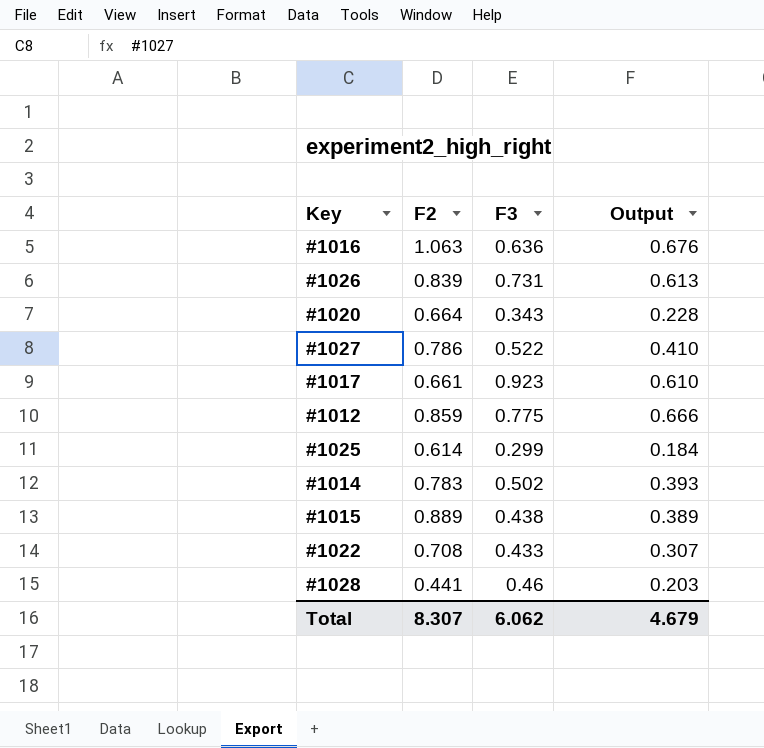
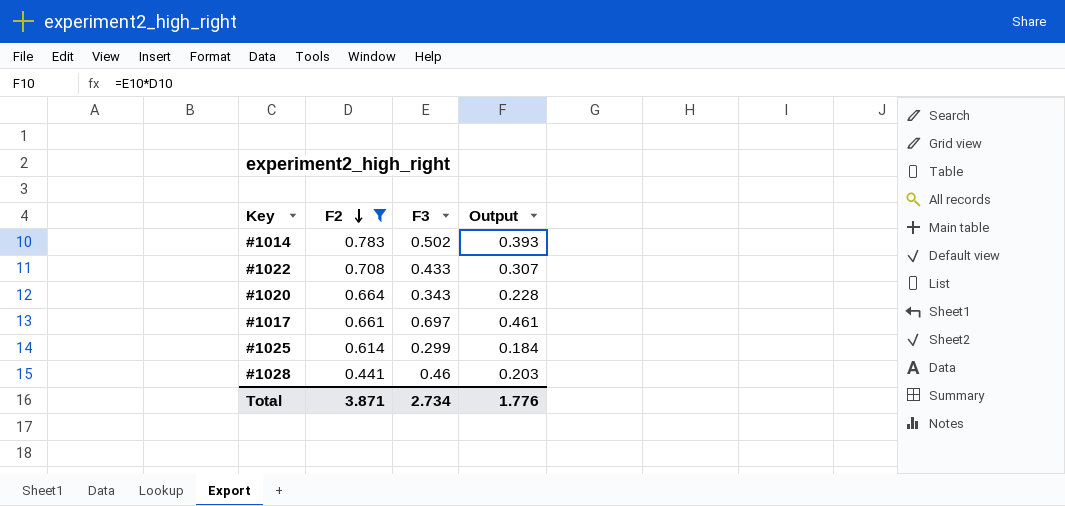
filter: none -> F2 <= 0.783
row order: none -> F2 descending
#1017 | F3: 0.923 -> 0.697
#1017 | Output: 0.610 -> 0.461
Total | F2: 8.307 -> 3.871
Total | F3: 6.062 -> 2.734
Total | Output: 4.679 -> 1.776

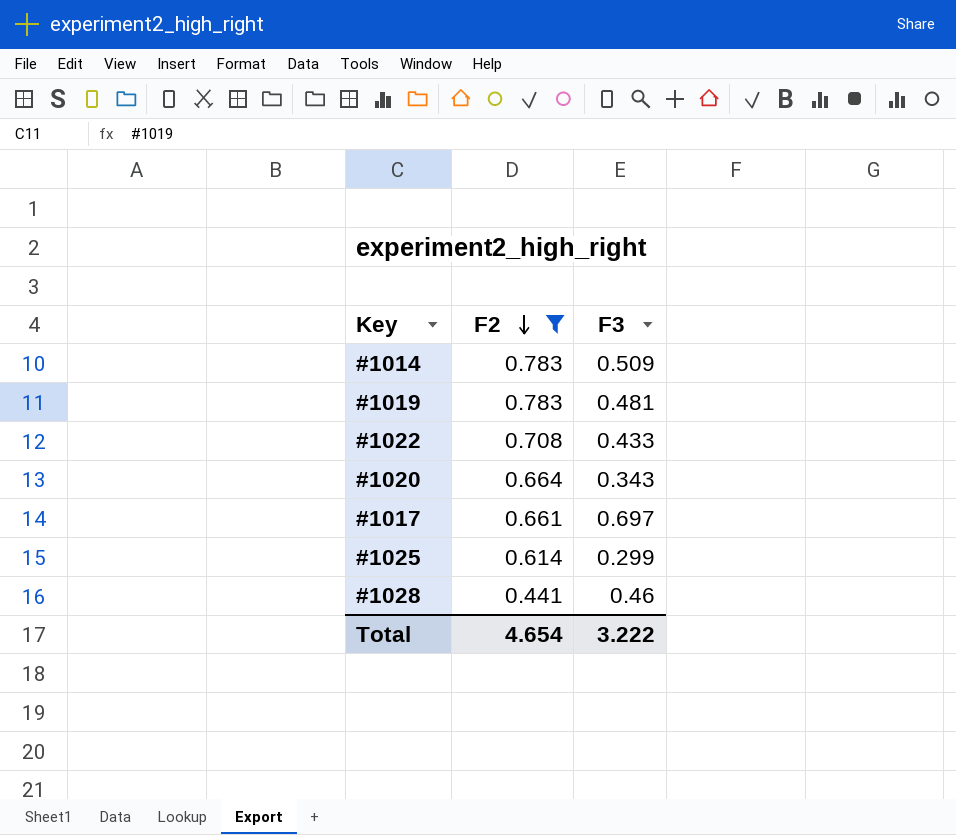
column Output | formula: [F2] * [F3] -> none
#1014 | F3: 0.502 -> 0.509
row #1019: none -> 0.783 | 0.481
Total | F2: 3.871 -> 4.654
Total | F3: 2.734 -> 3.222

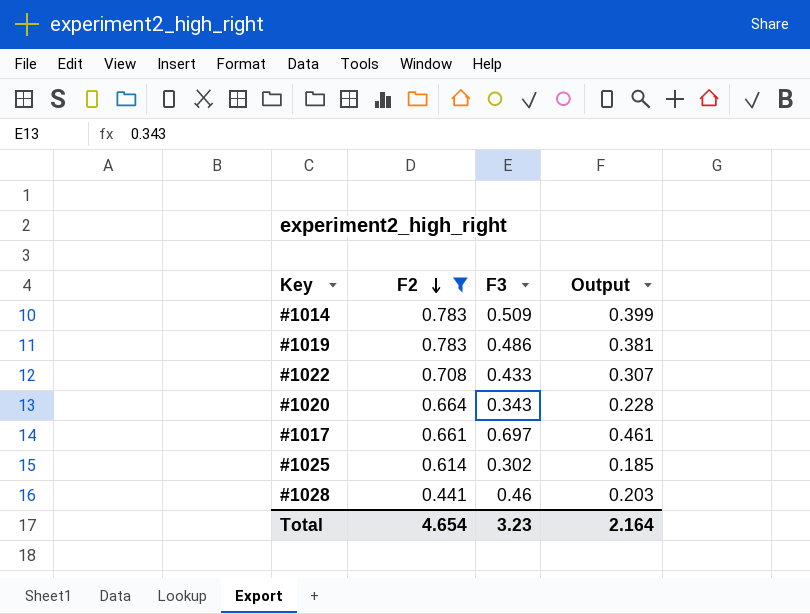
column Output | formula: none -> [F2] * [F3]
#1019 | F3: 0.481 -> 0.486
#1025 | F3: 0.299 -> 0.302
Total | F3: 3.222 -> 3.23

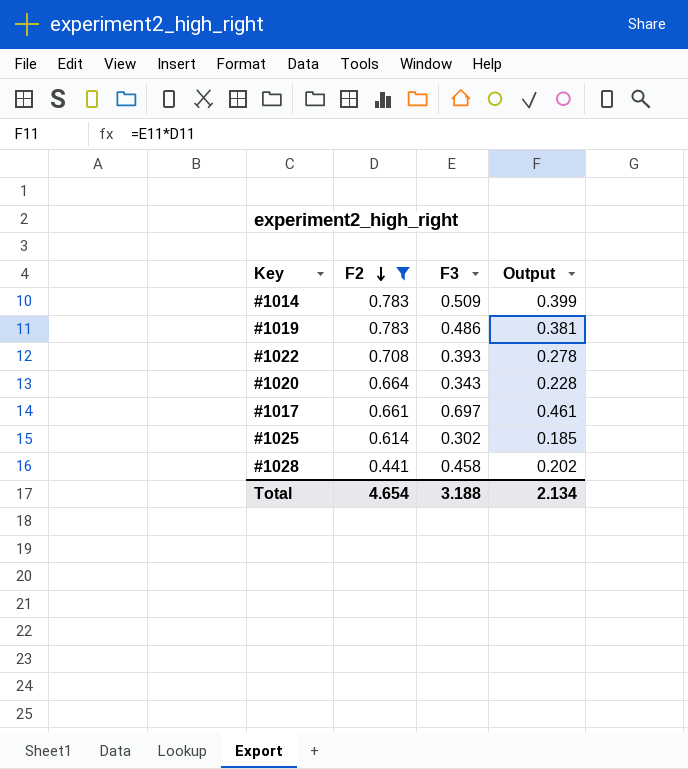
#1022 | F3: 0.433 -> 0.393
#1022 | Output: 0.307 -> 0.278
#1028 | F3: 0.46 -> 0.458
#1028 | Output: 0.203 -> 0.202
Total | F3: 3.23 -> 3.188
Total | Output: 2.164 -> 2.134

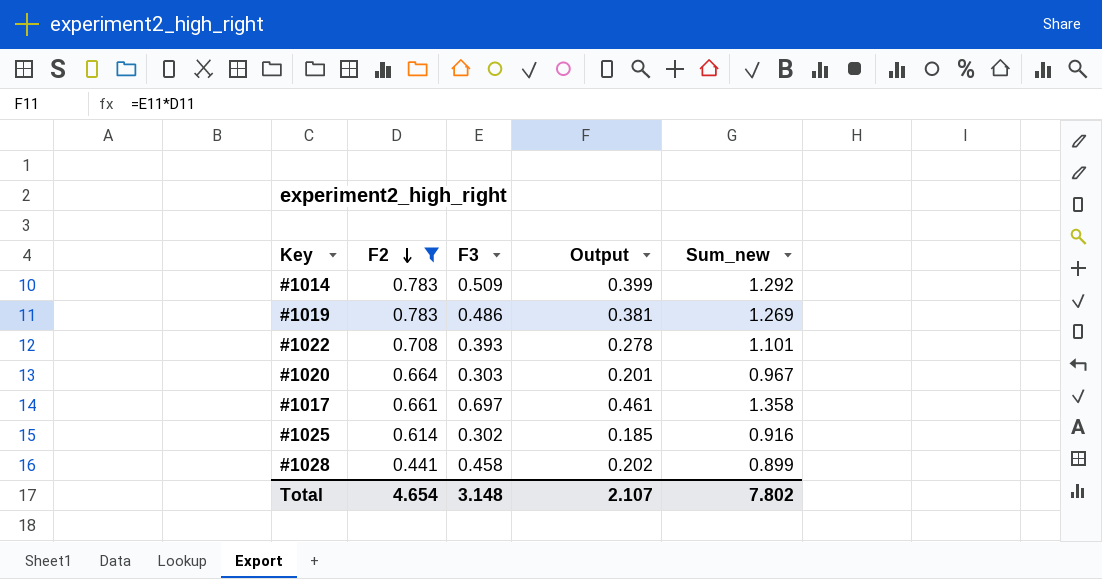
column Sum_new | formula: none -> [F2] + [F3]
#1020 | F3: 0.343 -> 0.303
#1020 | Output: 0.228 -> 0.201
Total | F3: 3.188 -> 3.148
Total | Output: 2.134 -> 2.107

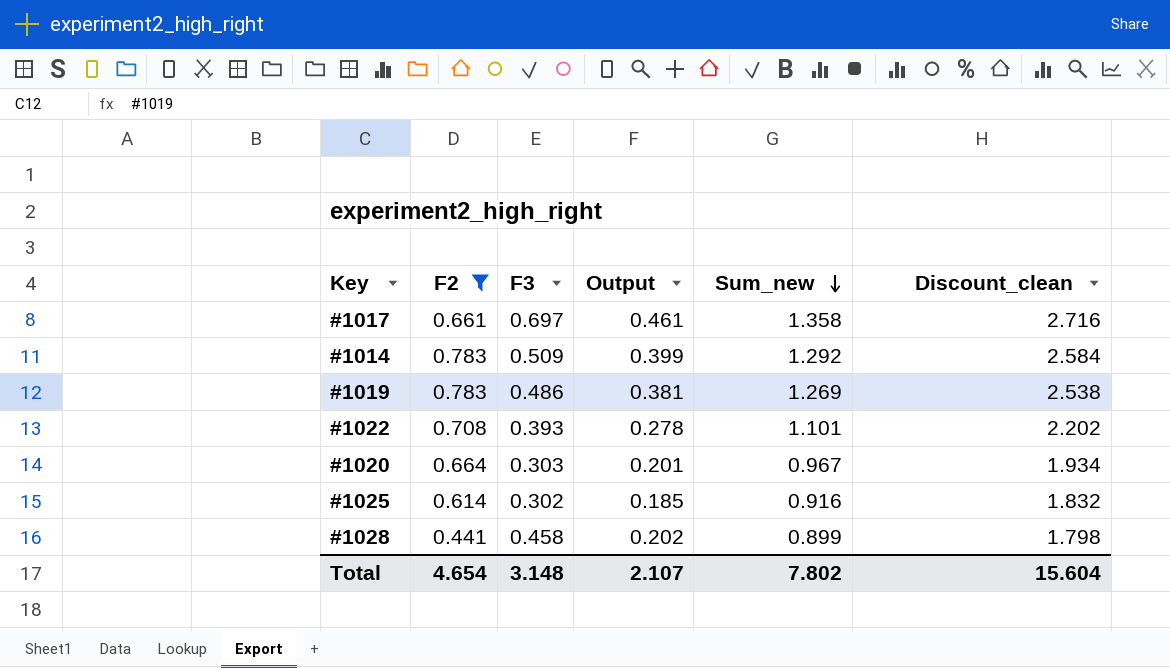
row order: F2 descending -> Sum_new descending
column Discount_clean | formula: none -> [Sum_new] * 2

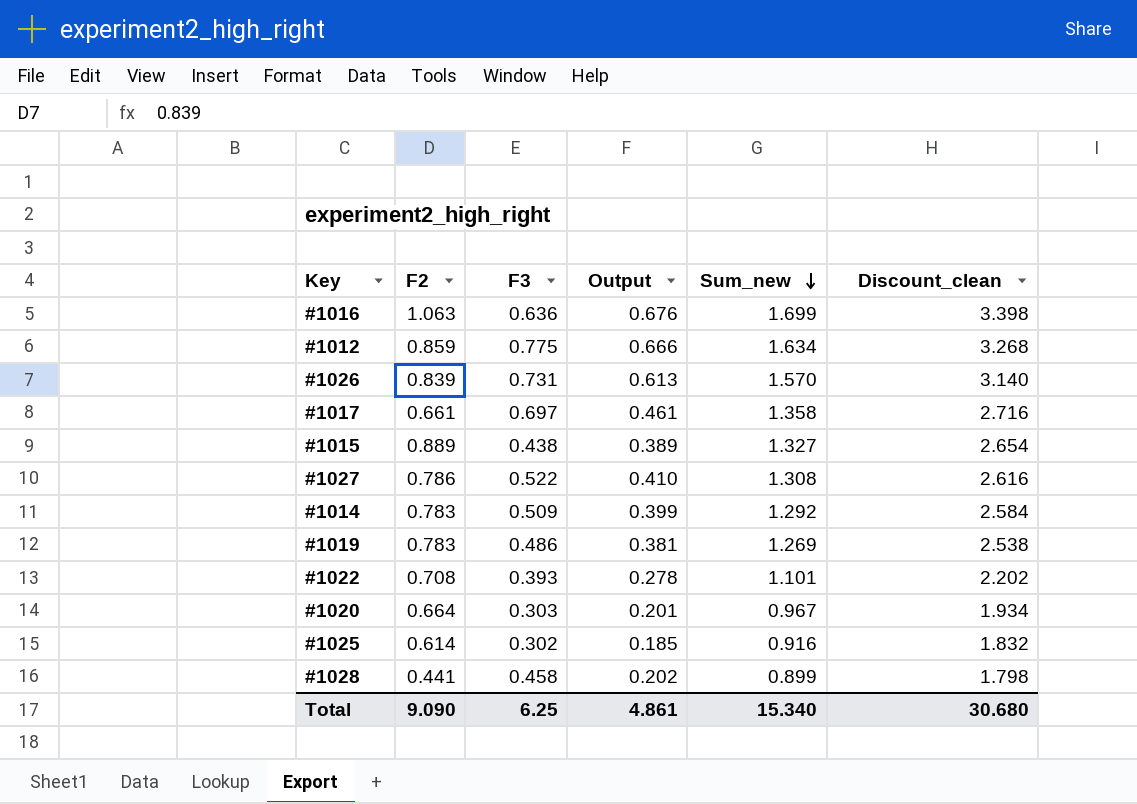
filter: F2 <= 0.783 -> none
Total | F2: 4.654 -> 9.090
Total | F3: 3.148 -> 6.25
Total | Output: 2.107 -> 4.861
Total | Sum_new: 7.802 -> 15.340
Total | Discount_clean: 15.604 -> 30.680

